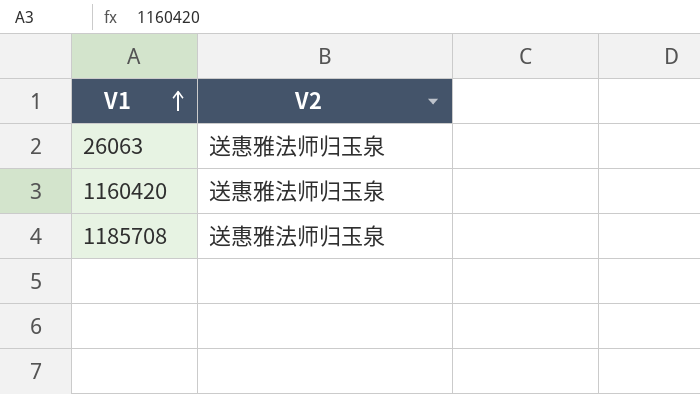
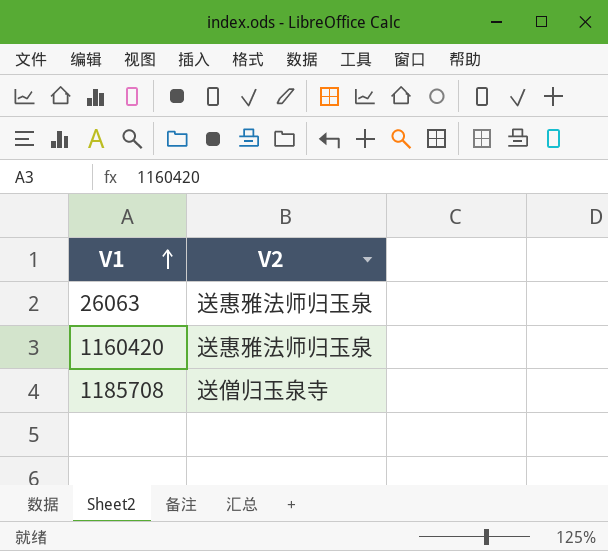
1185708 | V2: 送惠雅法师归玉泉 -> 送僧归玉泉寺

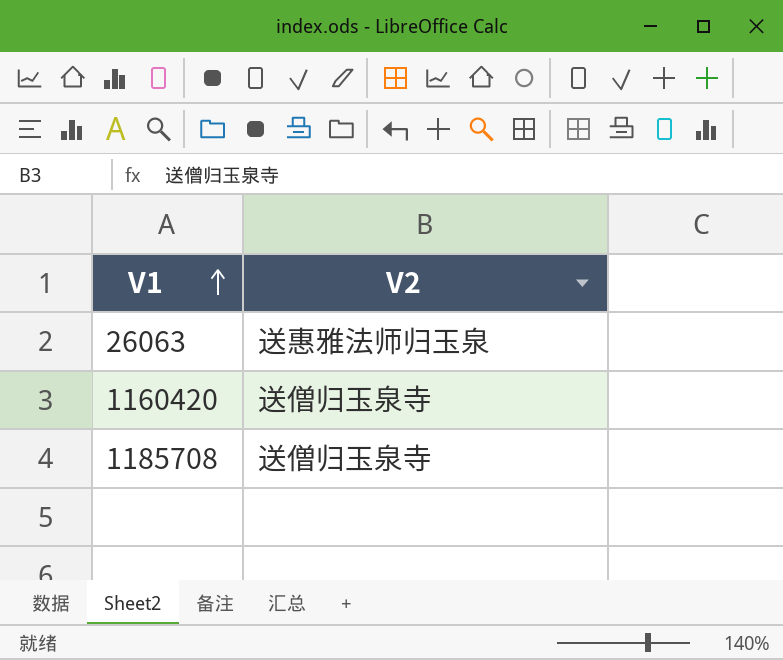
1160420 | V2: 送惠雅法师归玉泉 -> 送僧归玉泉寺

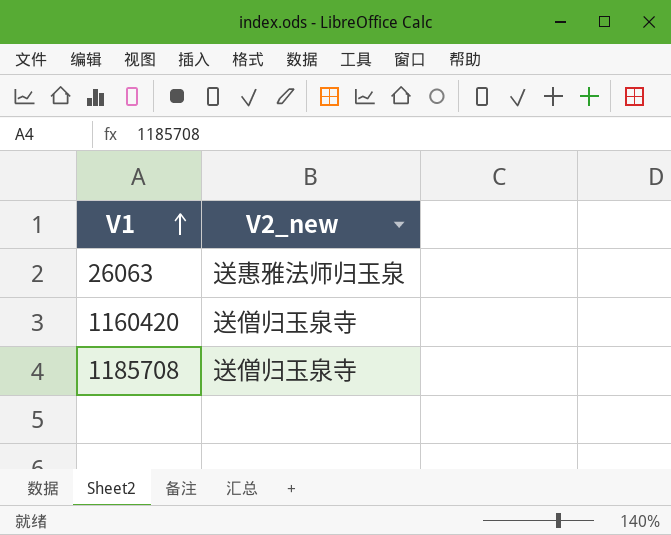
column name: V2 -> V2_new

